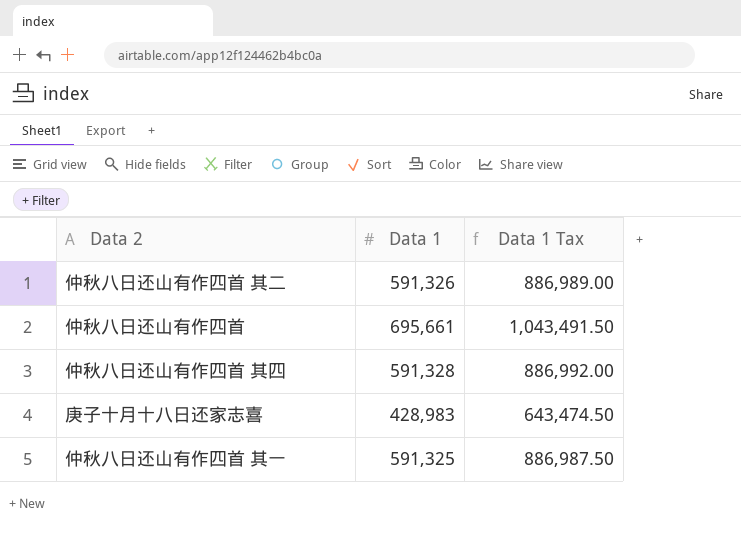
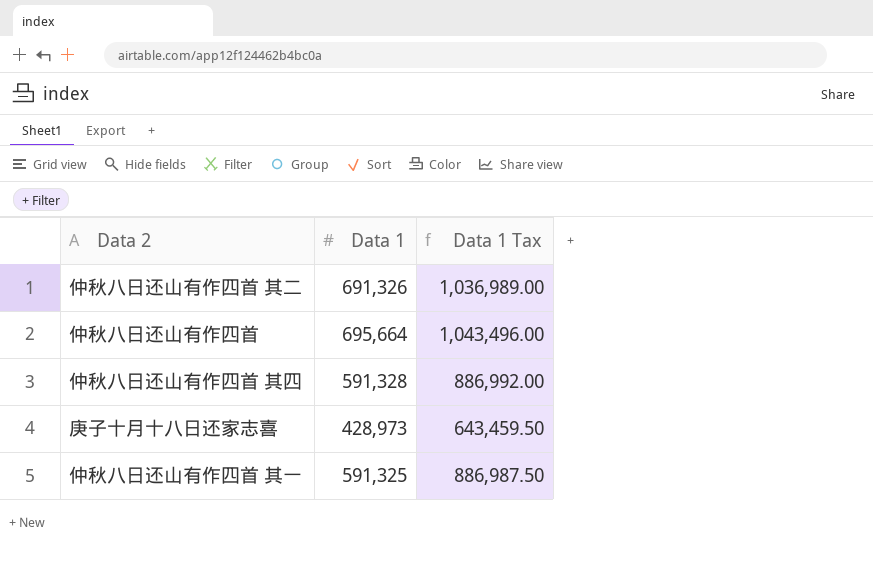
仲秋八日还山有作四首 其二 | Data 1: 591,326 -> 691,326
仲秋八日还山有作四首 其二 | Data 1 Tax: 886,989.00 -> 1,036,989.00
仲秋八日还山有作四首 | Data 1: 695,661 -> 695,664
仲秋八日还山有作四首 | Data 1 Tax: 1,043,491.50 -> 1,043,496.00
庚子十月十八日还家志喜 | Data 1: 428,983 -> 428,973
庚子十月十八日还家志喜 | Data 1 Tax: 643,474.50 -> 643,459.50

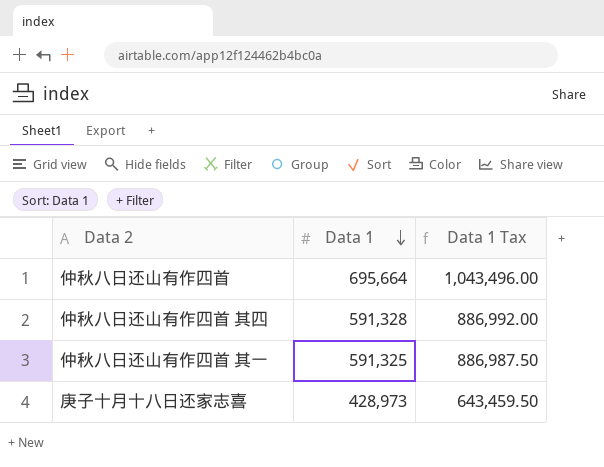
row order: none -> Data 1 descending
row 仲秋八日还山有作四首 其二: 691,326 | 1,036,989.00 -> none

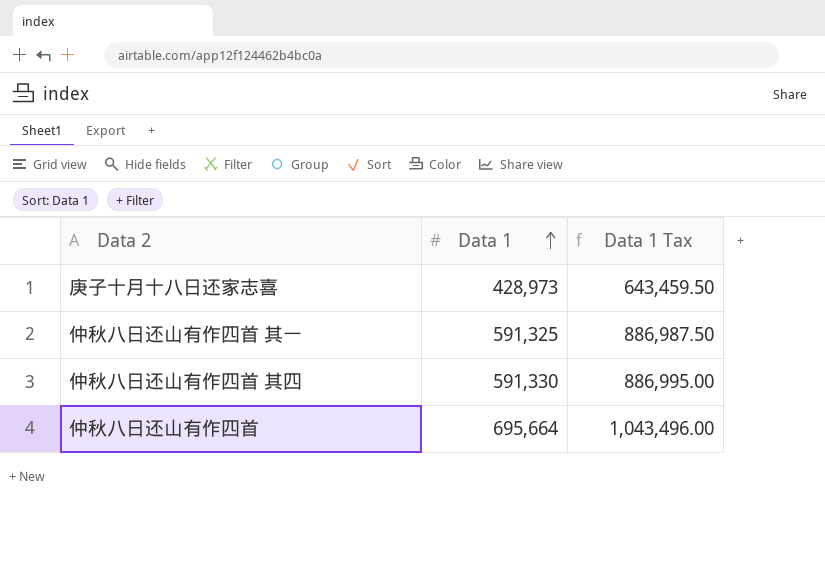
row order: Data 1 descending -> Data 1 ascending
仲秋八日还山有作四首 其四 | Data 1: 591,328 -> 591,330
仲秋八日还山有作四首 其四 | Data 1 Tax: 886,992.00 -> 886,995.00

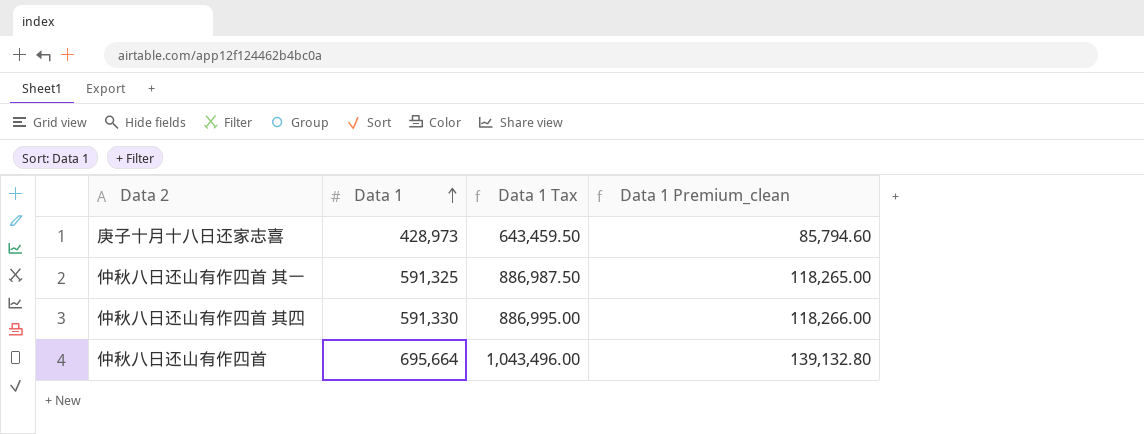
column Data 1 Premium_clean | formula: none -> [Data 1] * 0.2

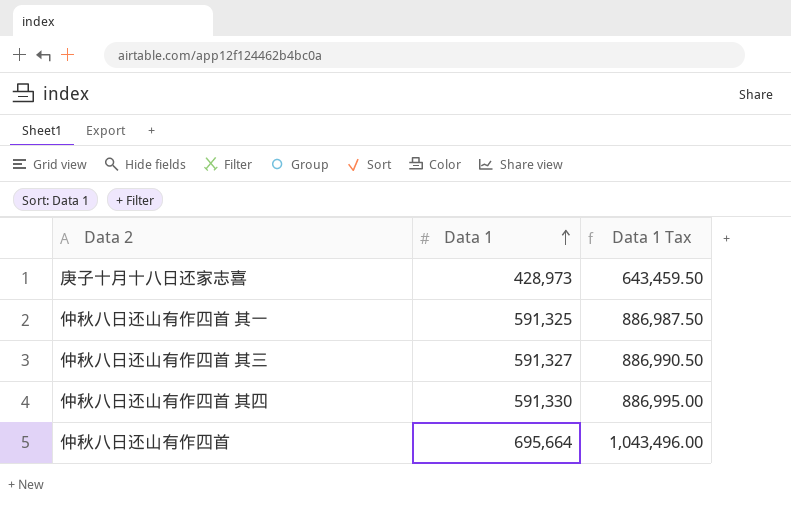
column Data 1 Premium_clean | formula: [Data 1] * 0.2 -> none
row 仲秋八日还山有作四首 其三: none -> 591,327 | 886,990.50

